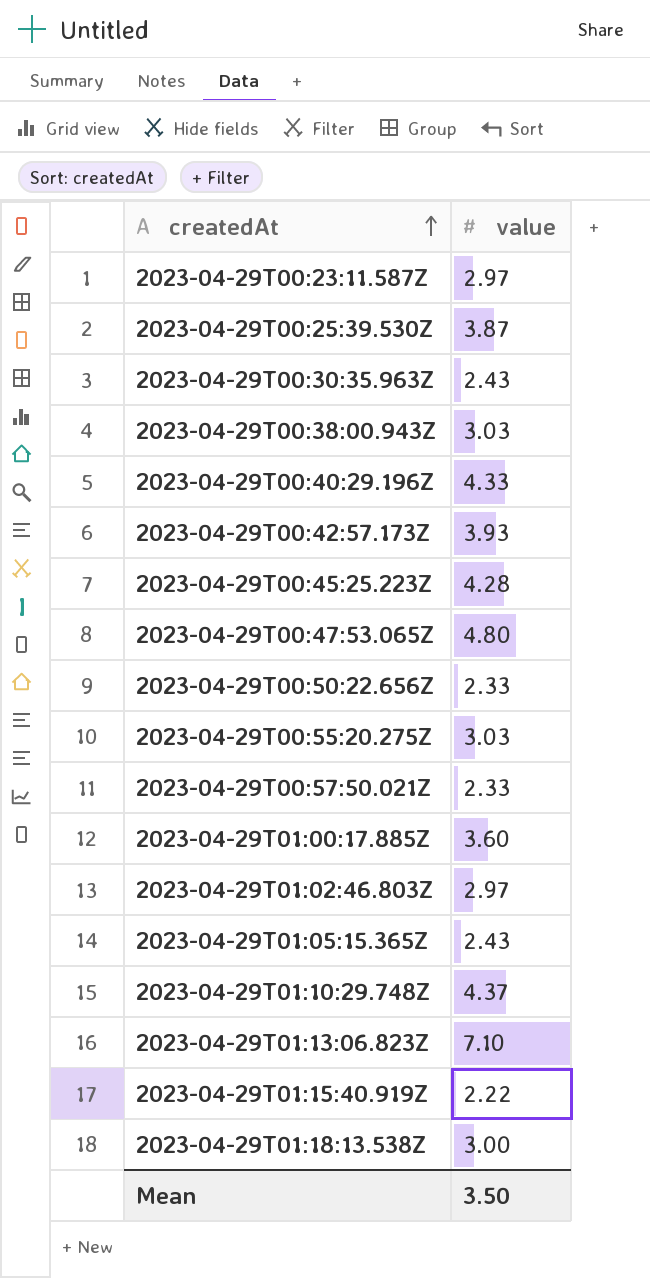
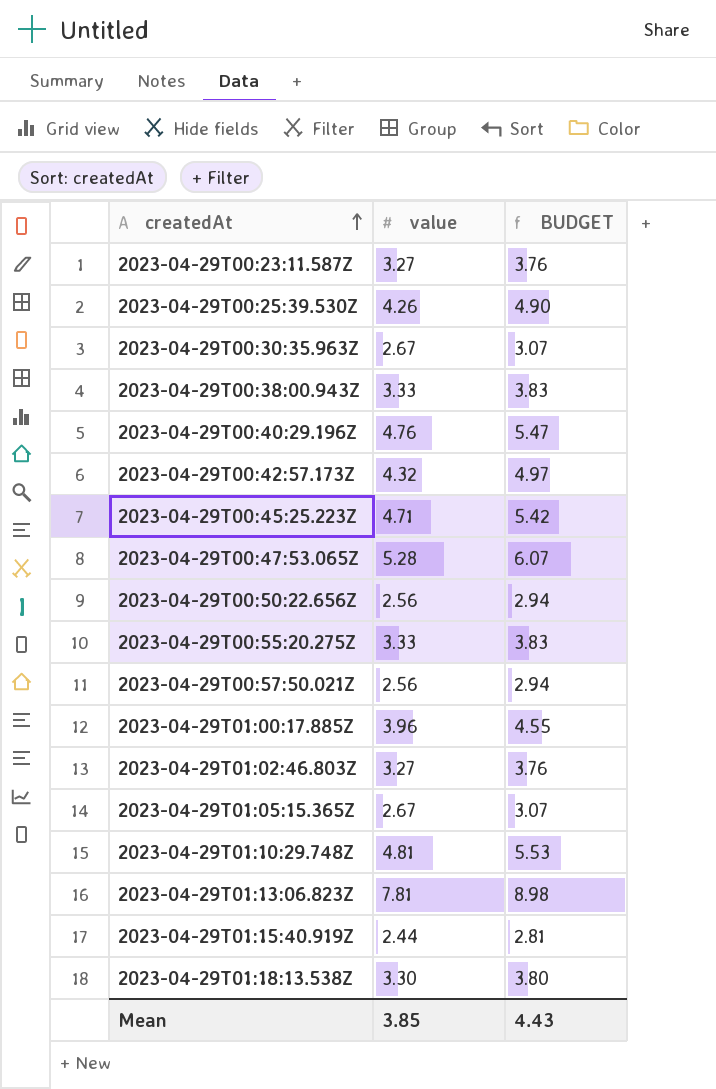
column BUDGET | formula: none -> [value] * 1.15
2023-04-29T00:23:11.587Z | value: 2.97 -> 3.27
2023-04-29T00:25:39.530Z | value: 3.87 -> 4.26
2023-04-29T00:30:35.963Z | value: 2.43 -> 2.67
2023-04-29T00:38:00.943Z | value: 3.03 -> 3.33
2023-04-29T00:40:29.196Z | value: 4.33 -> 4.76
2023-04-29T00:42:57.173Z | value: 3.93 -> 4.32
2023-04-29T00:45:25.223Z | value: 4.28 -> 4.71
2023-04-29T00:47:53.065Z | value: 4.80 -> 5.28
2023-04-29T00:50:22.656Z | value: 2.33 -> 2.56
2023-04-29T00:55:20.275Z | value: 3.03 -> 3.33
2023-04-29T00:57:50.021Z | value: 2.33 -> 2.56
2023-04-29T01:00:17.885Z | value: 3.60 -> 3.96
2023-04-29T01:02:46.803Z | value: 2.97 -> 3.27
2023-04-29T01:05:15.365Z | value: 2.43 -> 2.67
2023-04-29T01:10:29.748Z | value: 4.37 -> 4.81
2023-04-29T01:13:06.823Z | value: 7.10 -> 7.81
2023-04-29T01:15:40.919Z | value: 2.22 -> 2.44
2023-04-29T01:18:13.538Z | value: 3.00 -> 3.30
Mean | value: 3.50 -> 3.85

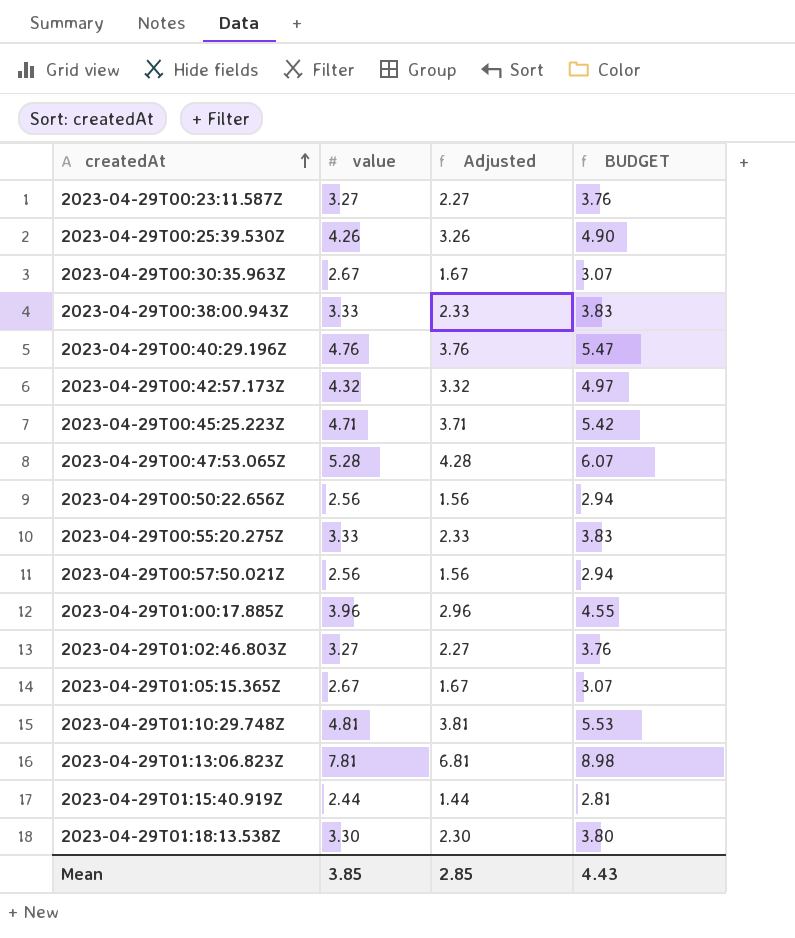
column Adjusted | formula: none -> [value] - 1

